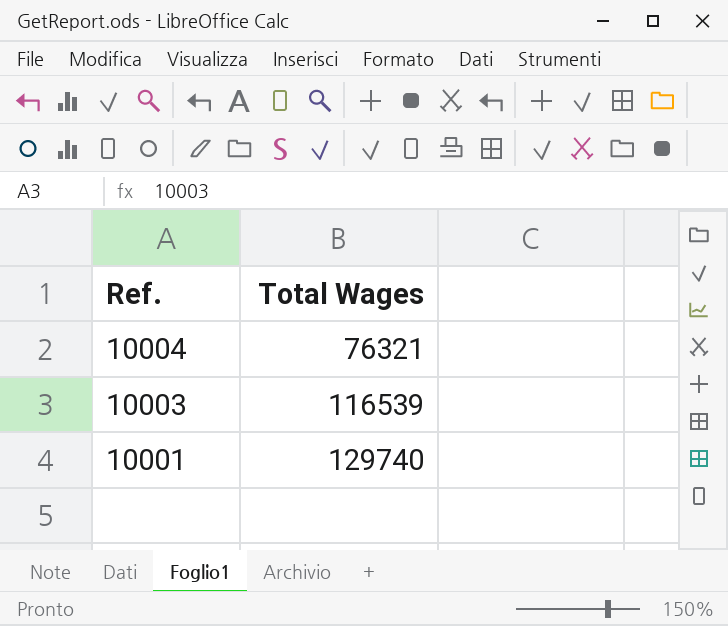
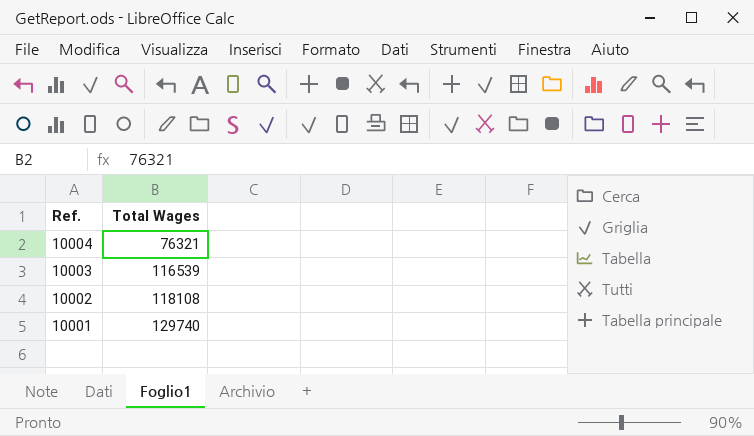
row 10002: none -> 118108

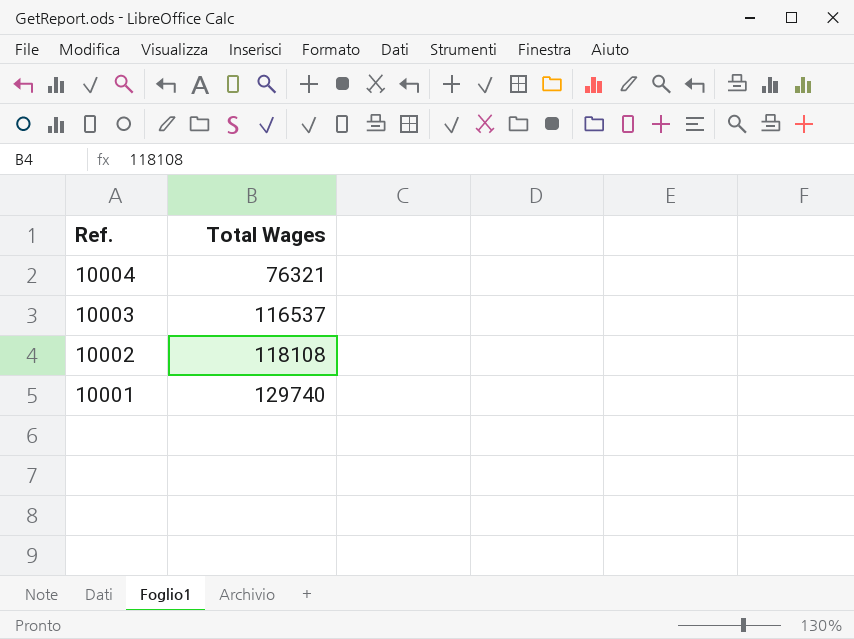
10003 | Total Wages: 116539 -> 116537

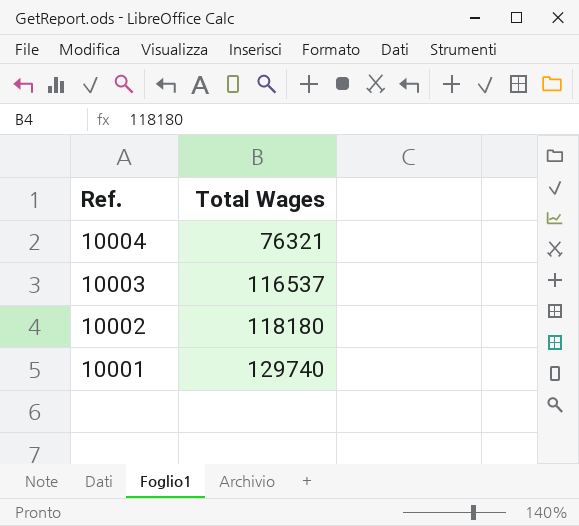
10002 | Total Wages: 118108 -> 118180

